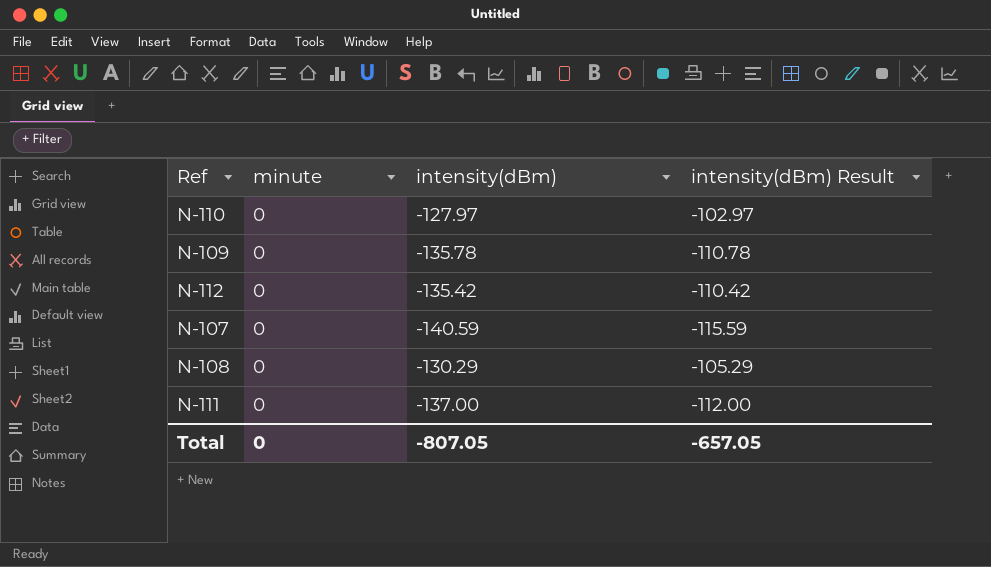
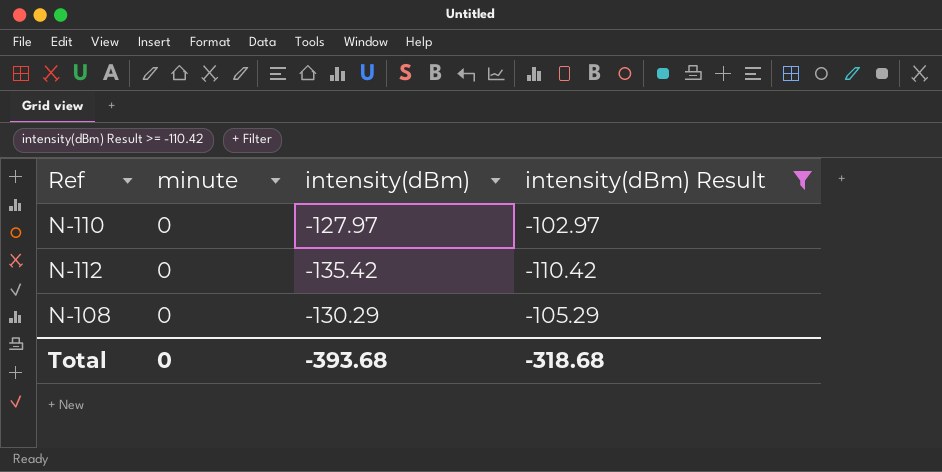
filter: none -> intensity(dBm) Result >= -110.42
Total | intensity(dBm): -807.05 -> -393.68
Total | intensity(dBm) Result: -657.05 -> -318.68

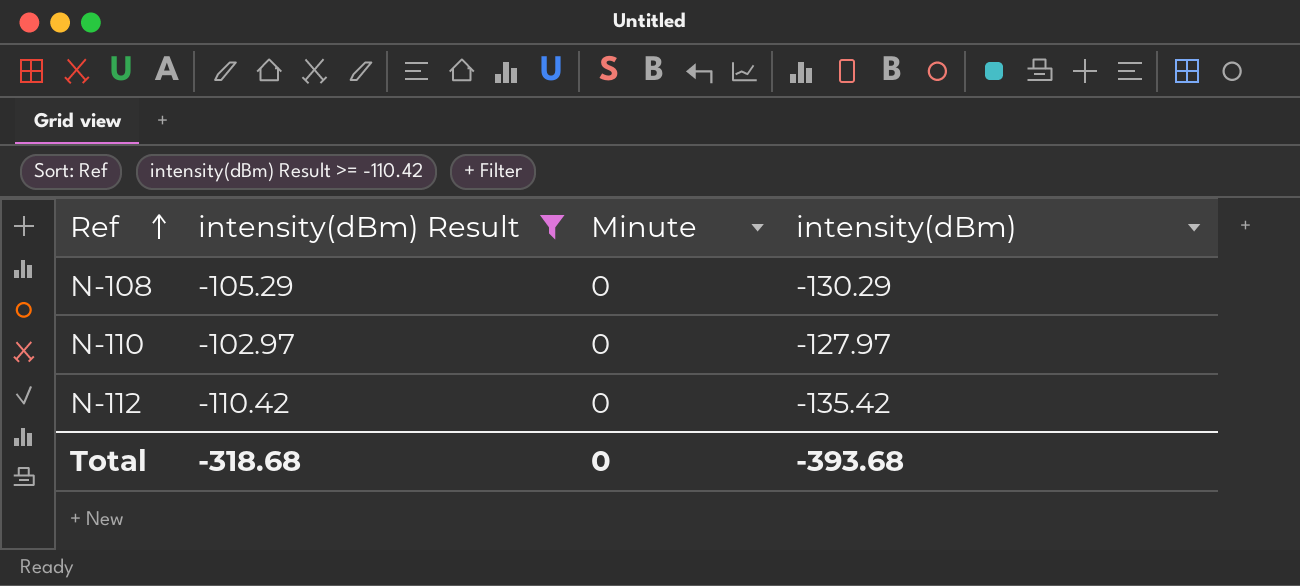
row order: none -> Ref ascending
column intensity(dBm) Result | position: 4 -> 2
column name: minute -> Minute

